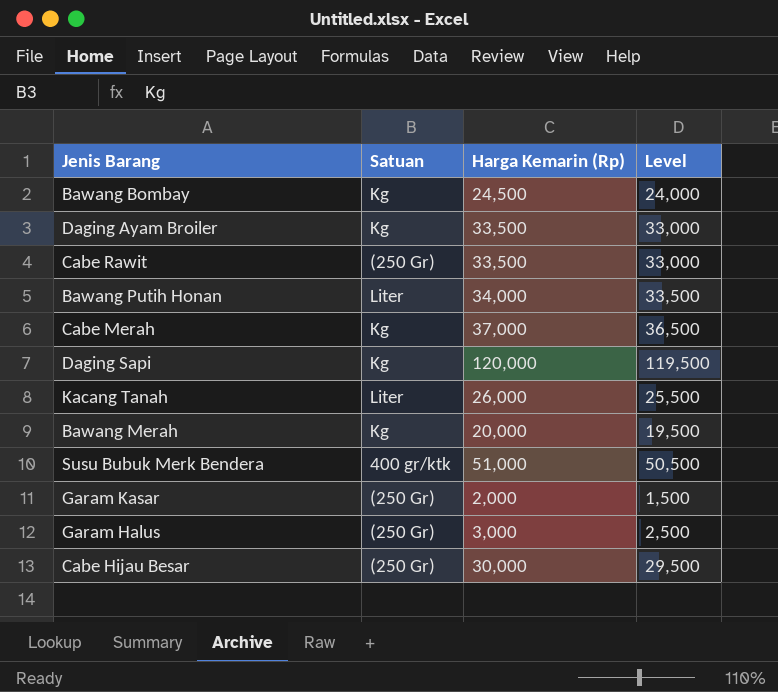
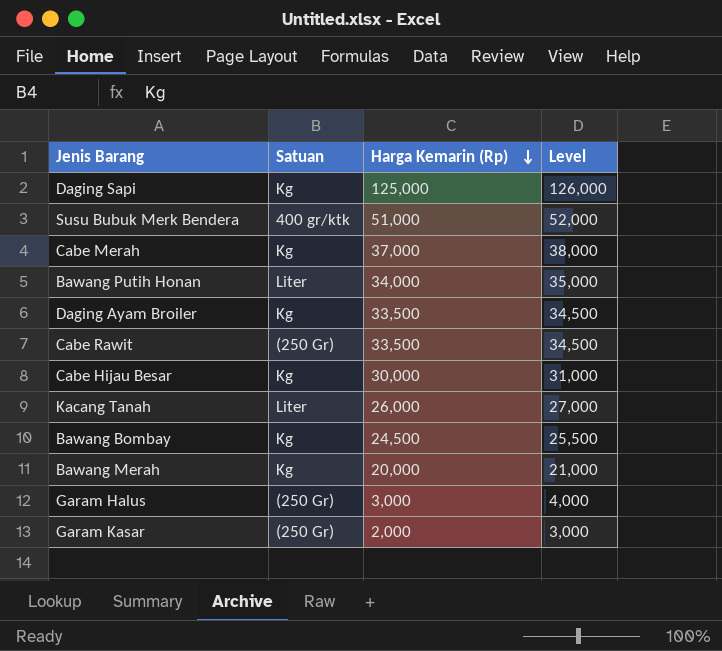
row order: none -> Harga Kemarin (Rp) descending
column Level | formula: [Harga Kemarin (Rp)] - 500 -> [Harga Kemarin (Rp)] + 1000
Daging Sapi | Harga Kemarin (Rp): 120,000 -> 125,000
Cabe Hijau Besar | Satuan: (250 Gr) -> Kg

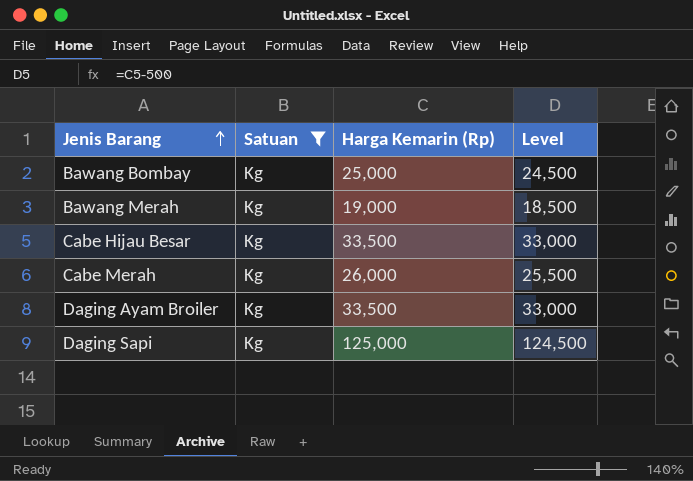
filter: none -> Satuan = Kg
row order: Harga Kemarin (Rp) descending -> Jenis Barang ascending
column Level | formula: [Harga Kemarin (Rp)] + 1000 -> [Harga Kemarin (Rp)] - 500
Bawang Bombay | Harga Kemarin (Rp): 24,500 -> 25,000
Bawang Merah | Harga Kemarin (Rp): 20,000 -> 19,000
Cabe Hijau Besar | Harga Kemarin (Rp): 30,000 -> 33,500
Cabe Merah | Harga Kemarin (Rp): 37,000 -> 26,000

